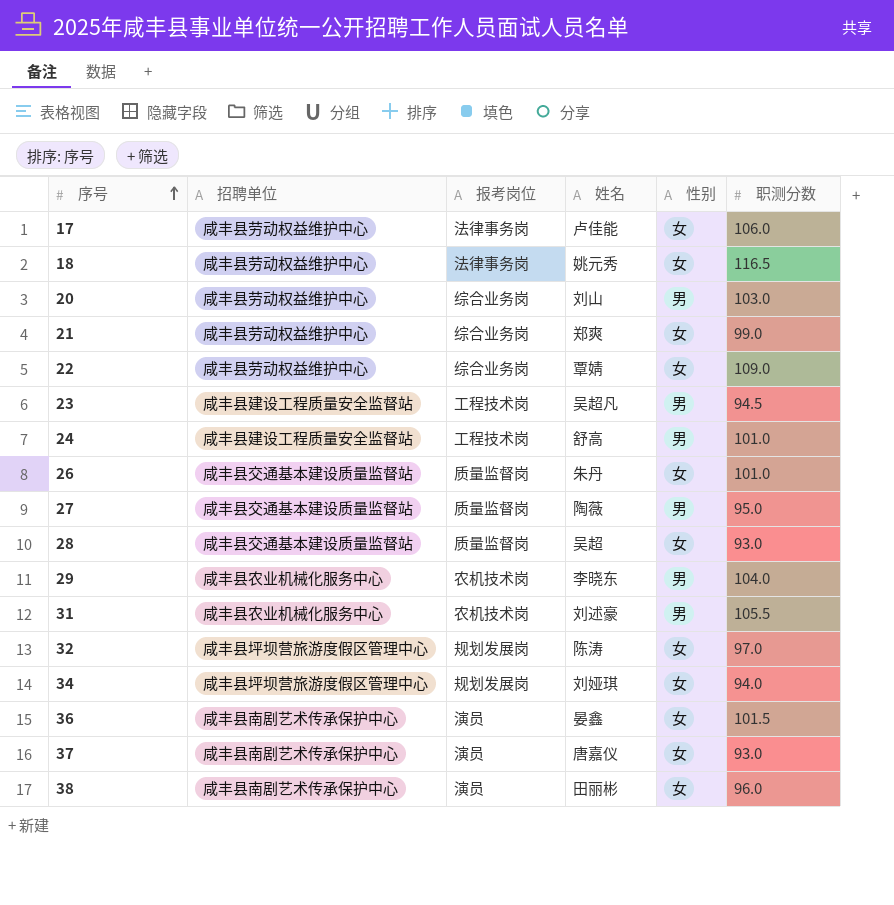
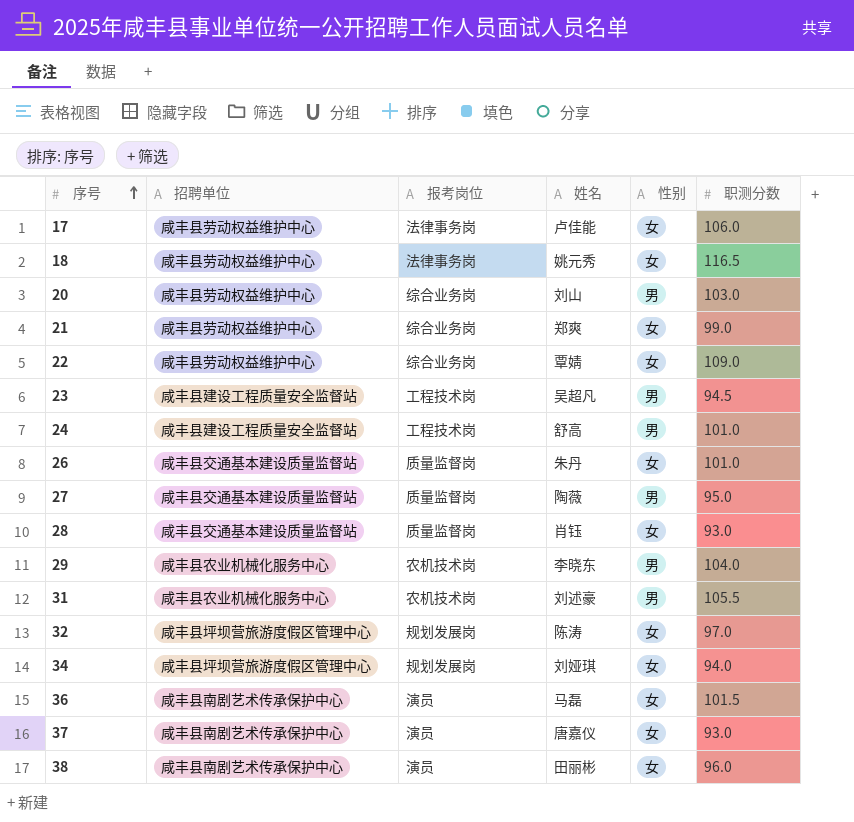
28 | 姓名: 吴超 -> 肖钰
36 | 姓名: 晏鑫 -> 马磊

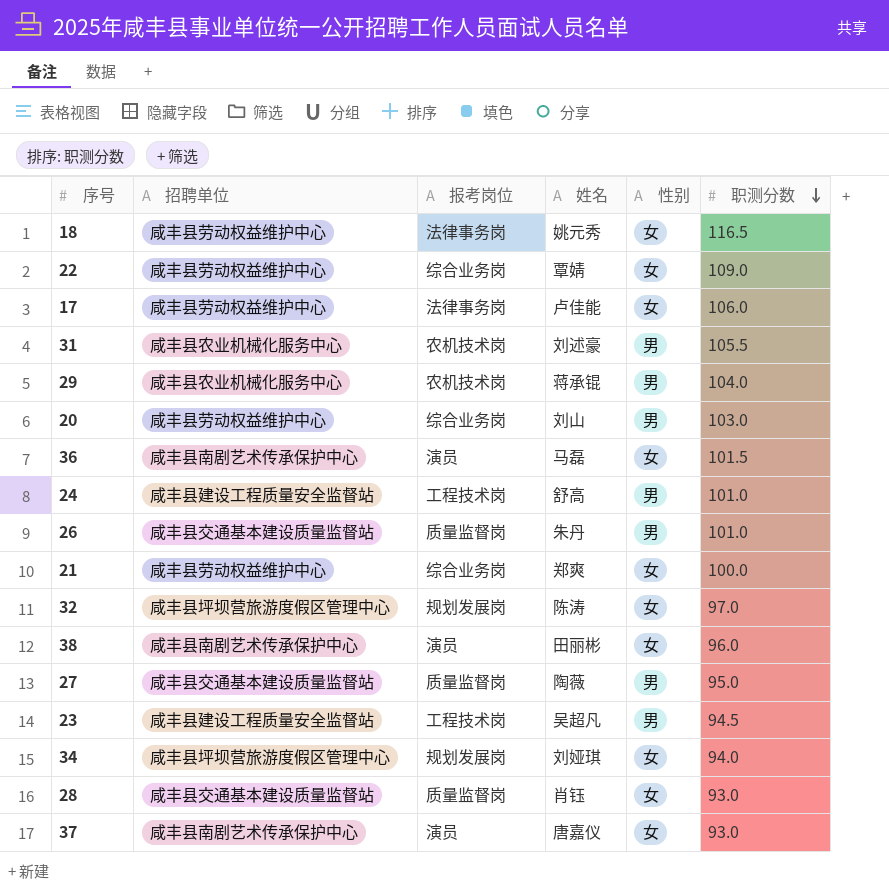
row order: 序号 ascending -> 职测分数 descending
29 | 姓名: 李晓东 -> 蒋承锟
26 | 性别: 女 -> 男
21 | 职测分数: 99.0 -> 100.0

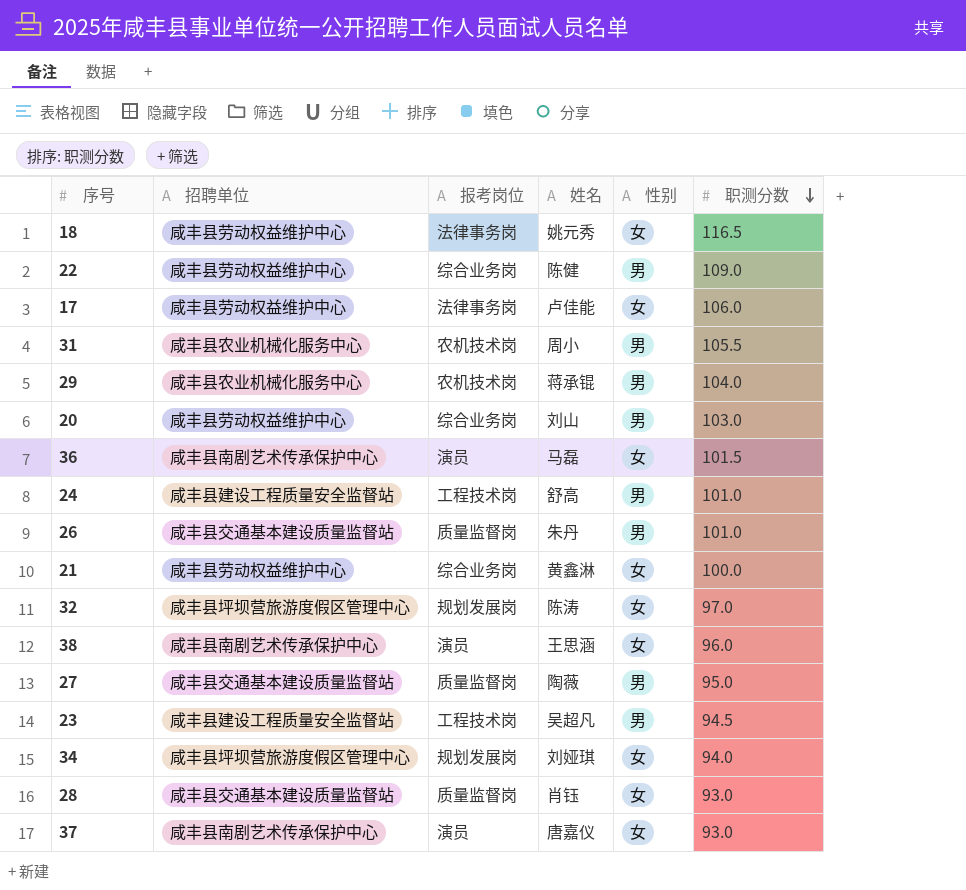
22 | 姓名: 覃婧 -> 陈健
22 | 性别: 女 -> 男
31 | 姓名: 刘述豪 -> 周小
21 | 姓名: 郑爽 -> 黄鑫淋
38 | 姓名: 田丽彬 -> 王思涵

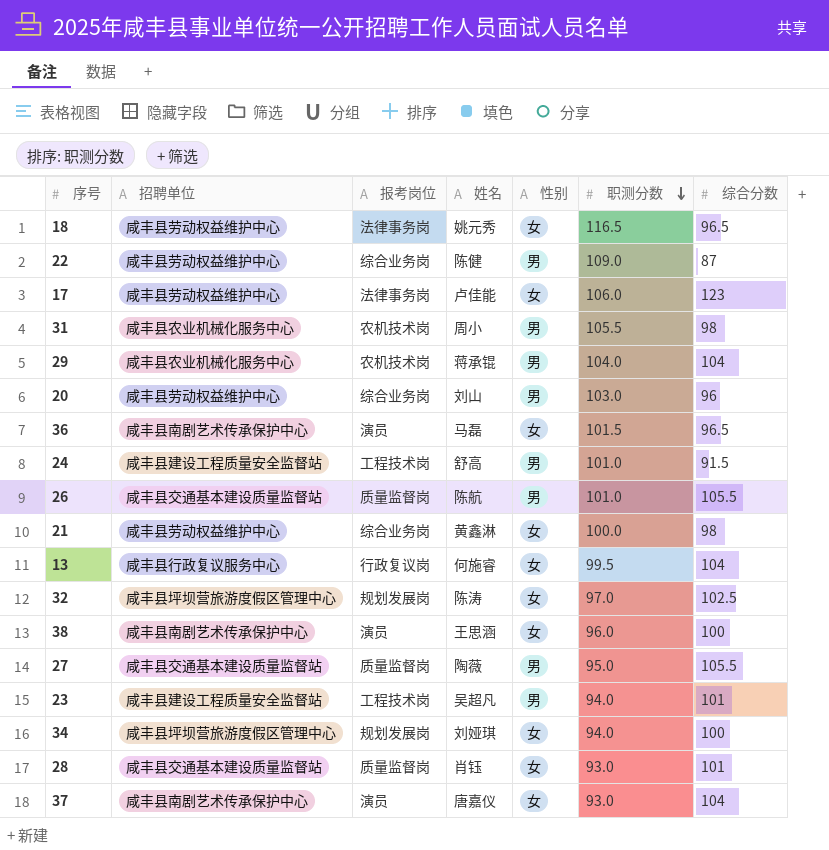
column 综合分数 | position: none -> 7
26 | 姓名: 朱丹 -> 陈航
row 13: none -> 咸丰县行政复议服务中心 | 行政复议岗 | 何施睿 | 女 | 99.5 | 104
23 | 职测分数: 94.5 -> 94.0

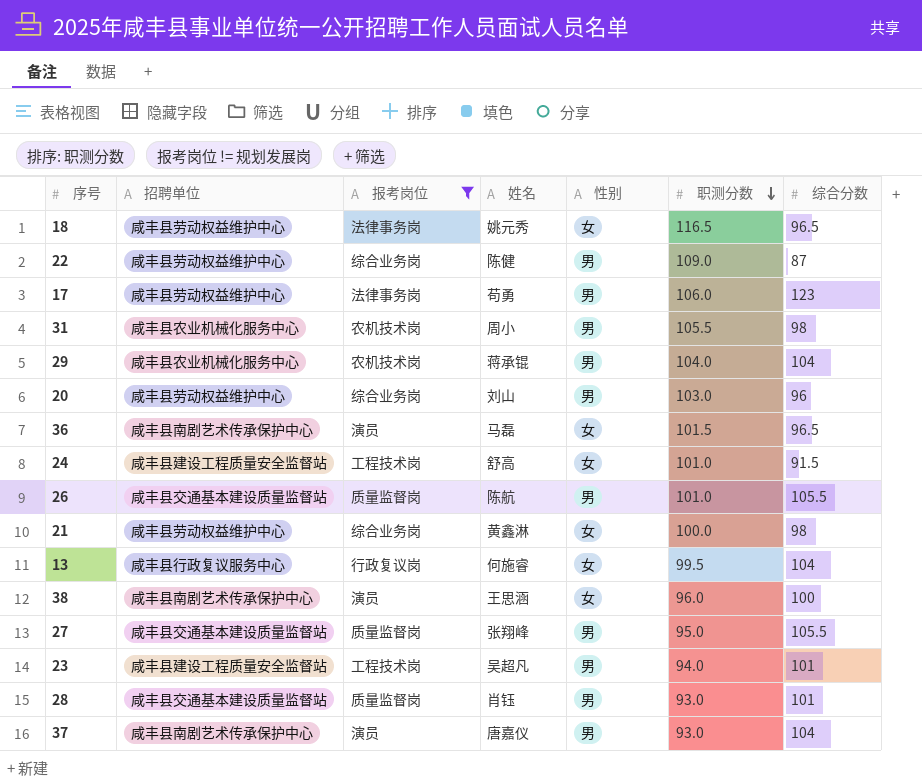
filter: none -> 报考岗位 != 规划发展岗
17 | 姓名: 卢佳能 -> 苟勇
17 | 性别: 女 -> 男
24 | 性别: 男 -> 女
27 | 姓名: 陶薇 -> 张翔峰
28 | 性别: 女 -> 男
37 | 性别: 女 -> 男

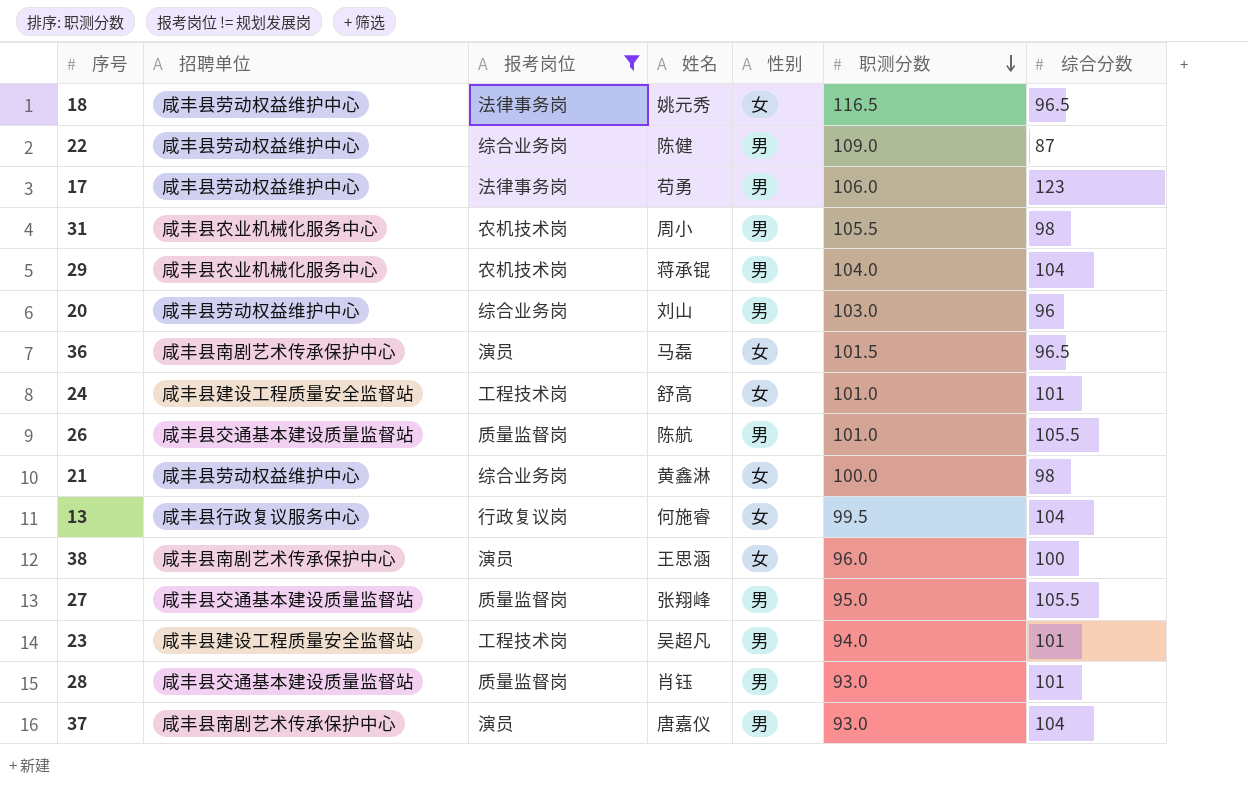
24 | 综合分数: 91.5 -> 101

